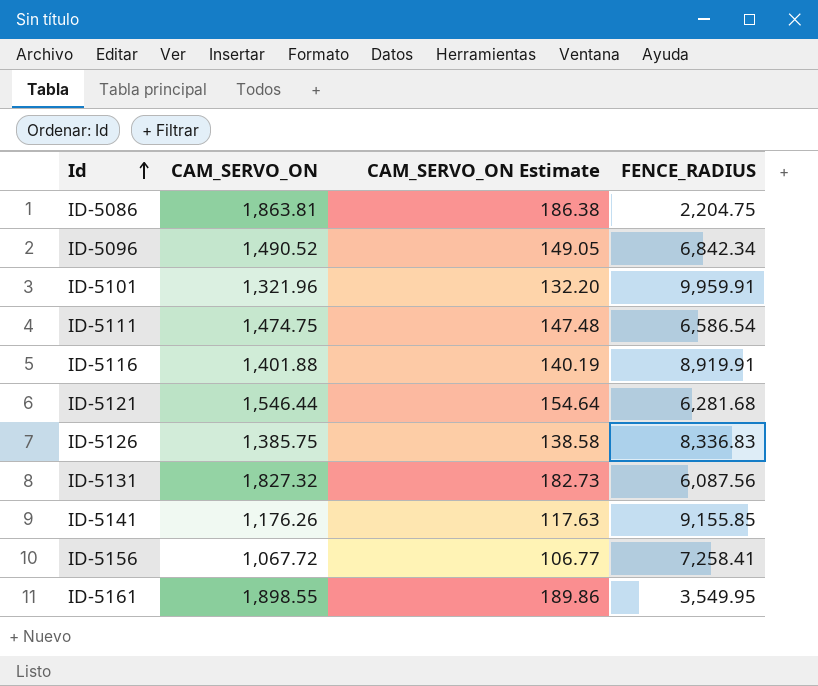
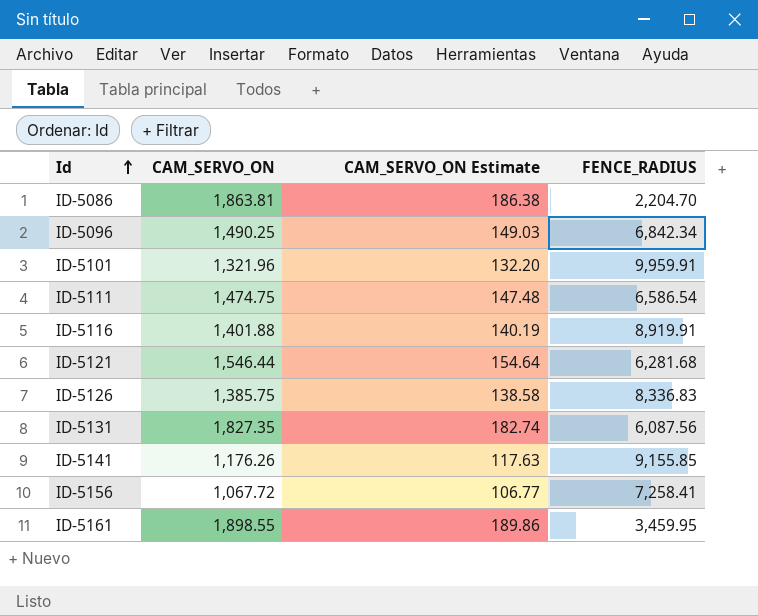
ID-5086 | FENCE_RADIUS: 2,204.75 -> 2,204.70
ID-5096 | CAM_SERVO_ON: 1,490.52 -> 1,490.25
ID-5096 | CAM_SERVO_ON Estimate: 149.05 -> 149.03
ID-5131 | CAM_SERVO_ON: 1,827.32 -> 1,827.35
ID-5131 | CAM_SERVO_ON Estimate: 182.73 -> 182.74
ID-5161 | FENCE_RADIUS: 3,549.95 -> 3,459.95

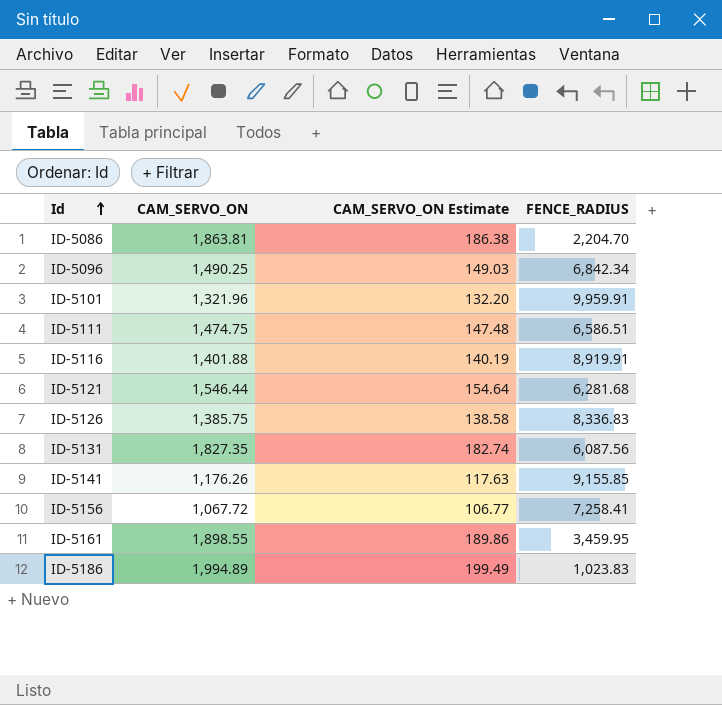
ID-5111 | FENCE_RADIUS: 6,586.54 -> 6,586.51
row ID-5186: none -> 1,994.89 | 199.49 | 1,023.83

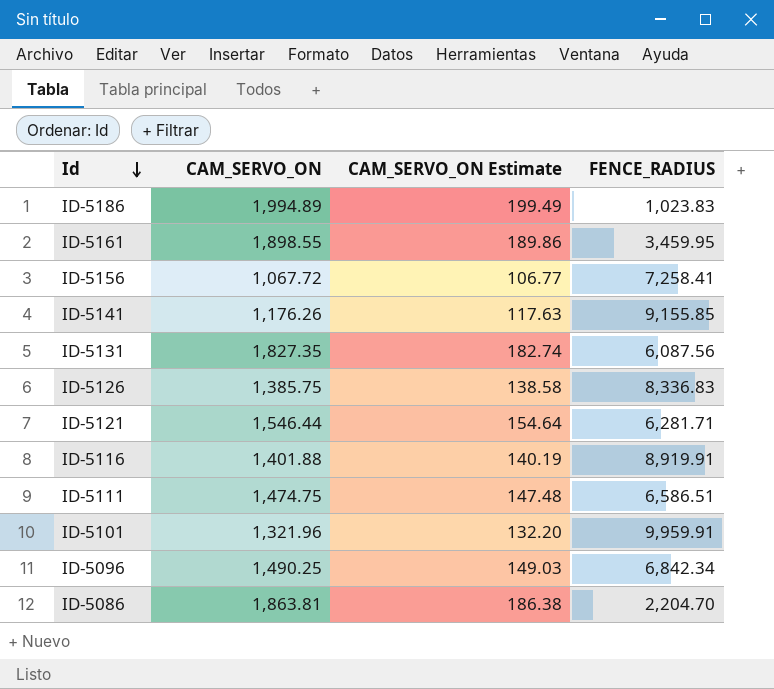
row order: Id ascending -> Id descending
ID-5121 | FENCE_RADIUS: 6,281.68 -> 6,281.71

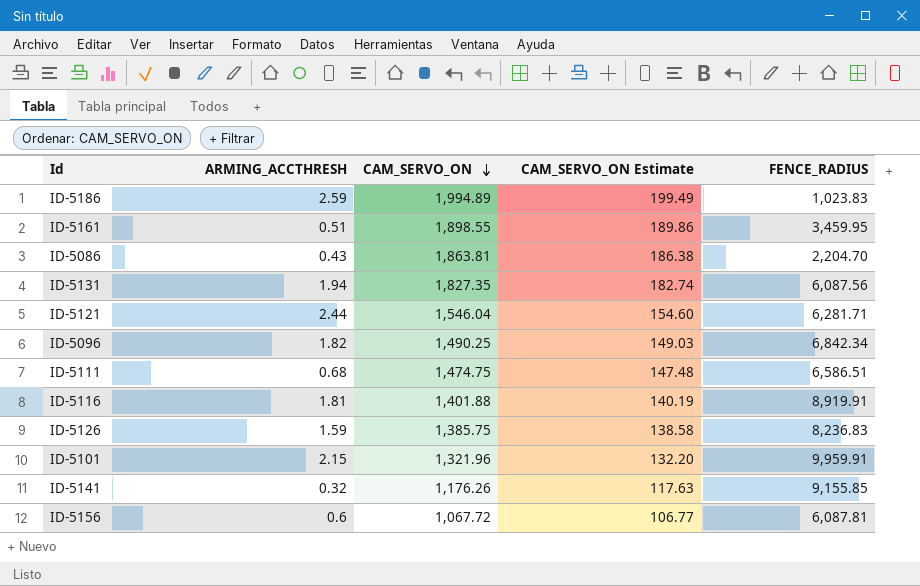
row order: Id descending -> CAM_SERVO_ON descending
column ARMING_ACCTHRESH | position: none -> 2
ID-5121 | CAM_SERVO_ON: 1,546.44 -> 1,546.04
ID-5121 | CAM_SERVO_ON Estimate: 154.64 -> 154.60
ID-5126 | FENCE_RADIUS: 8,336.83 -> 8,236.83
ID-5156 | FENCE_RADIUS: 7,258.41 -> 6,087.81

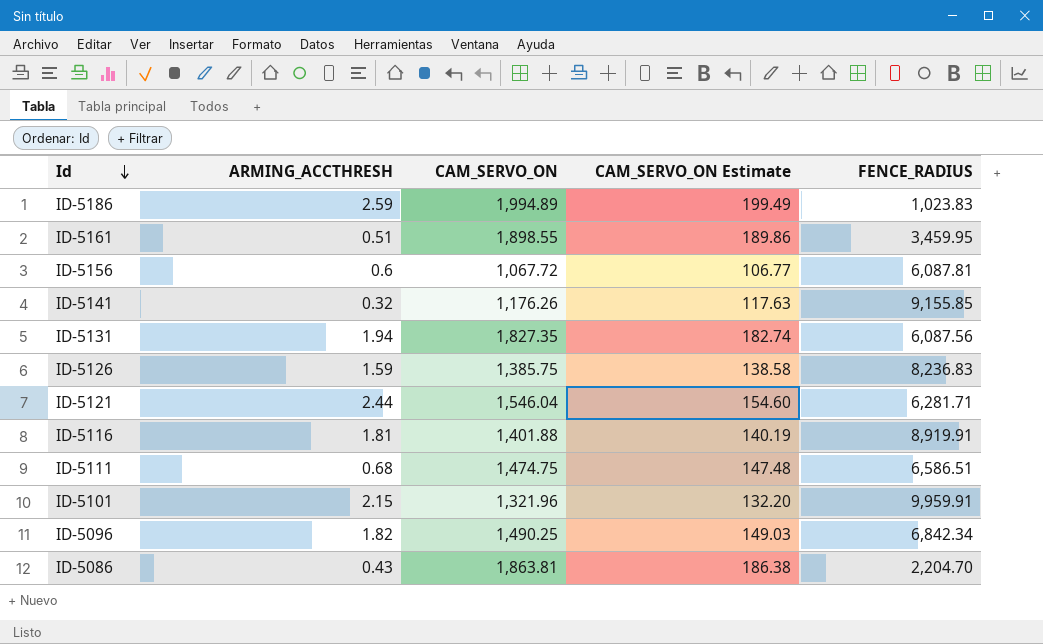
row order: CAM_SERVO_ON descending -> Id descending

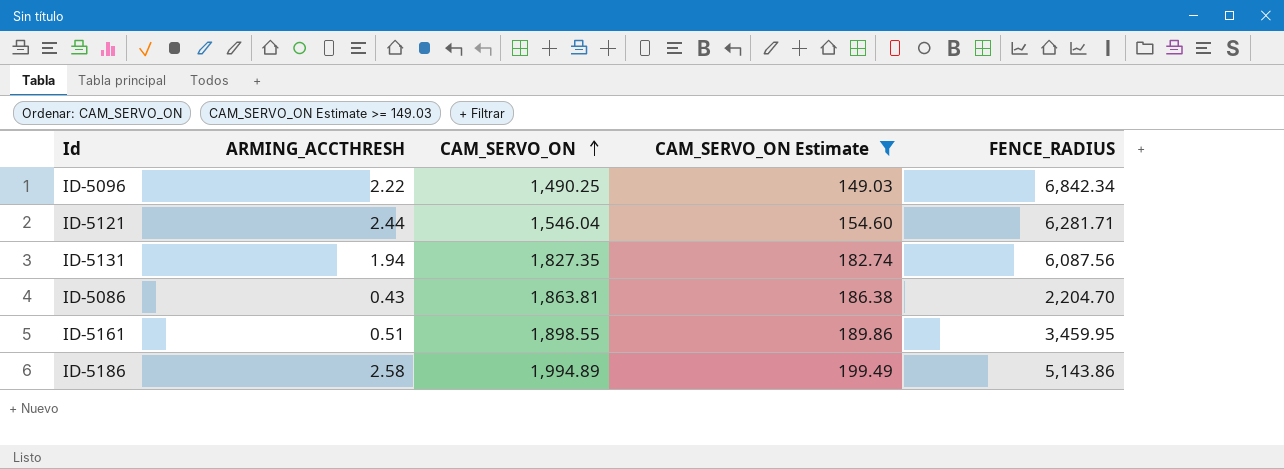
filter: none -> CAM_SERVO_ON Estimate >= 149.03
row order: Id descending -> CAM_SERVO_ON ascending
ID-5096 | ARMING_ACCTHRESH: 1.82 -> 2.22
ID-5186 | ARMING_ACCTHRESH: 2.59 -> 2.58
ID-5186 | FENCE_RADIUS: 1,023.83 -> 5,143.86

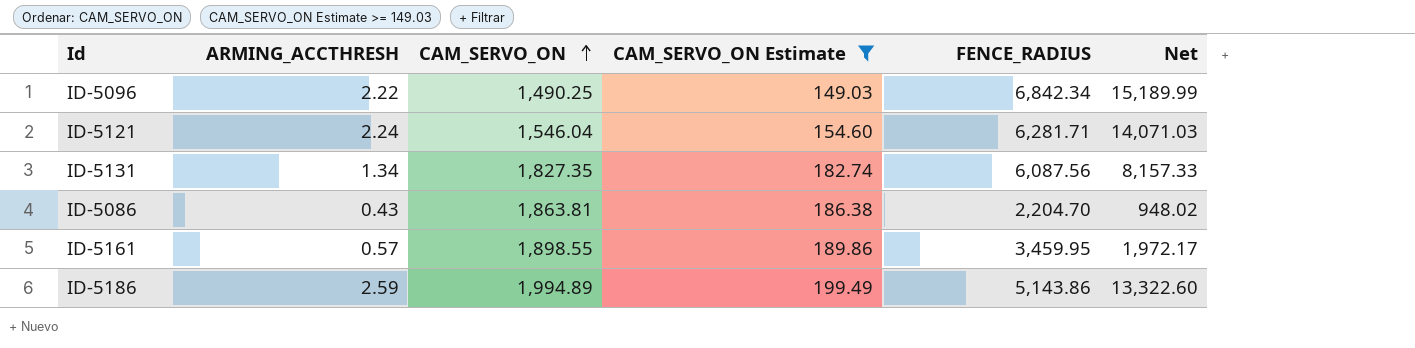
column Net | formula: none -> [ARMING_ACCTHRESH] * [FENCE_RADIUS]
ID-5121 | ARMING_ACCTHRESH: 2.44 -> 2.24
ID-5131 | ARMING_ACCTHRESH: 1.94 -> 1.34
ID-5161 | ARMING_ACCTHRESH: 0.51 -> 0.57
ID-5186 | ARMING_ACCTHRESH: 2.58 -> 2.59

